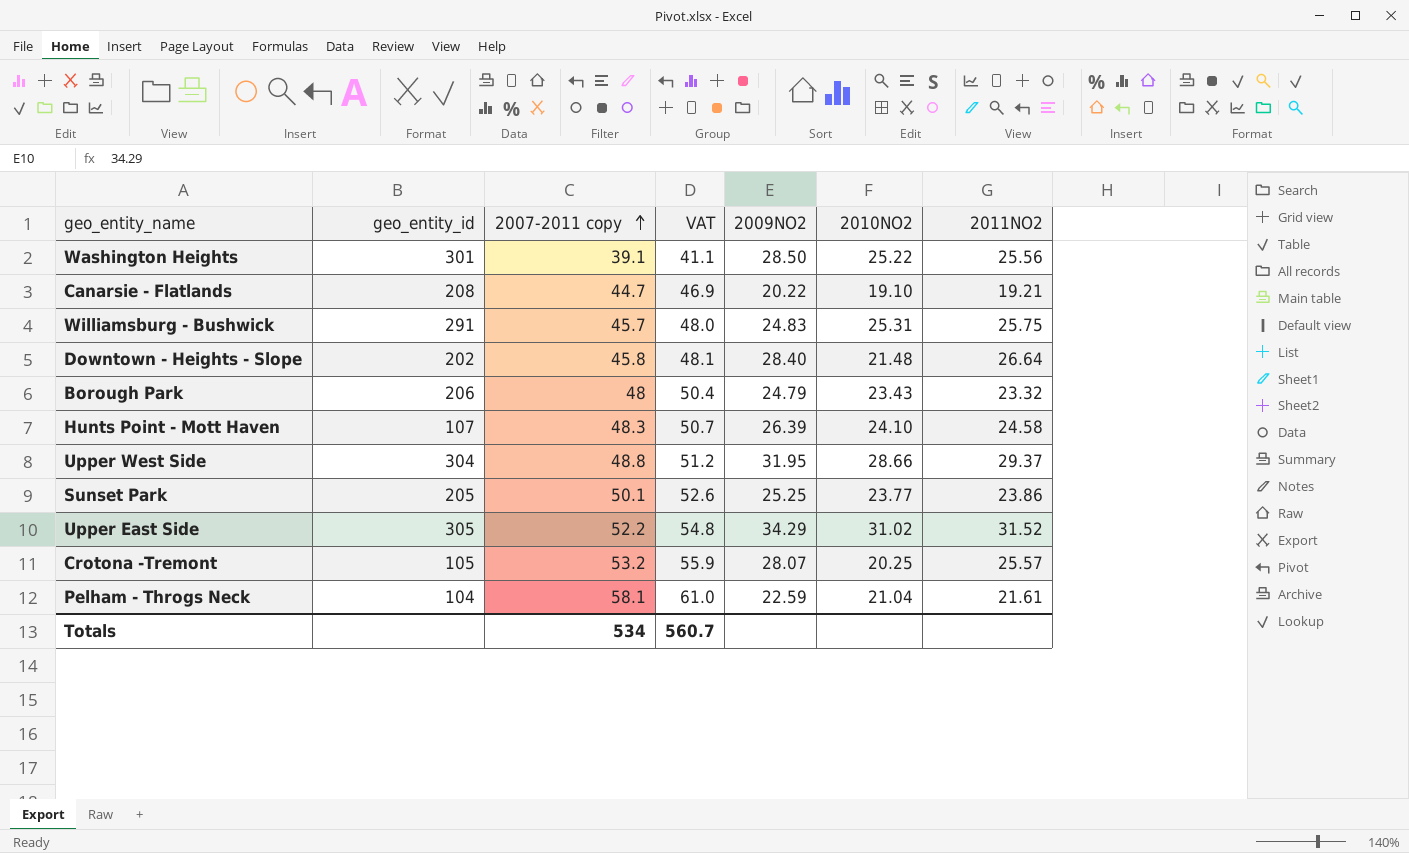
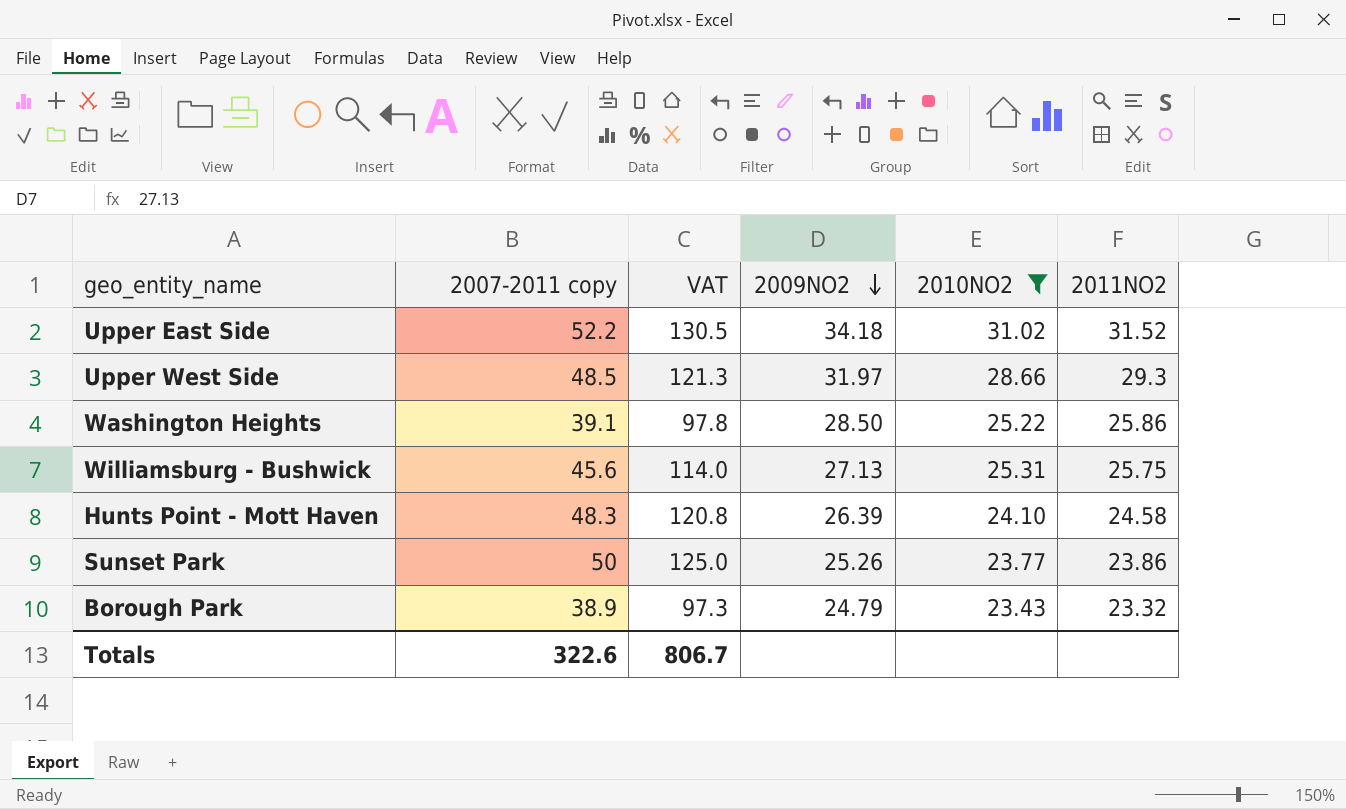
filter: none -> 2010NO2 >= 23.43
row order: 2007-2011 copy ascending -> 2009NO2 descending
column geo_entity_id | position: 2 -> none
column VAT | formula: [2007-2011 copy] * 1.05 -> [2007-2011 copy] * 2.5
Upper East Side | 2009NO2: 34.29 -> 34.18
Upper West Side | 2007-2011 copy: 48.8 -> 48.5
Upper West Side | 2009NO2: 31.95 -> 31.97
Upper West Side | 2011NO2: 29.37 -> 29.3
Washington Heights | 2011NO2: 25.56 -> 25.86
Williamsburg - Bushwick | 2007-2011 copy: 45.7 -> 45.6
Williamsburg - Bushwick | 2009NO2: 24.83 -> 27.13
Sunset Park | 2007-2011 copy: 50.1 -> 50
Sunset Park | 2009NO2: 25.25 -> 25.26
Borough Park | 2007-2011 copy: 48 -> 38.9
Totals | 2007-2011 copy: 534 -> 322.6
Totals | VAT: 560.7 -> 806.7

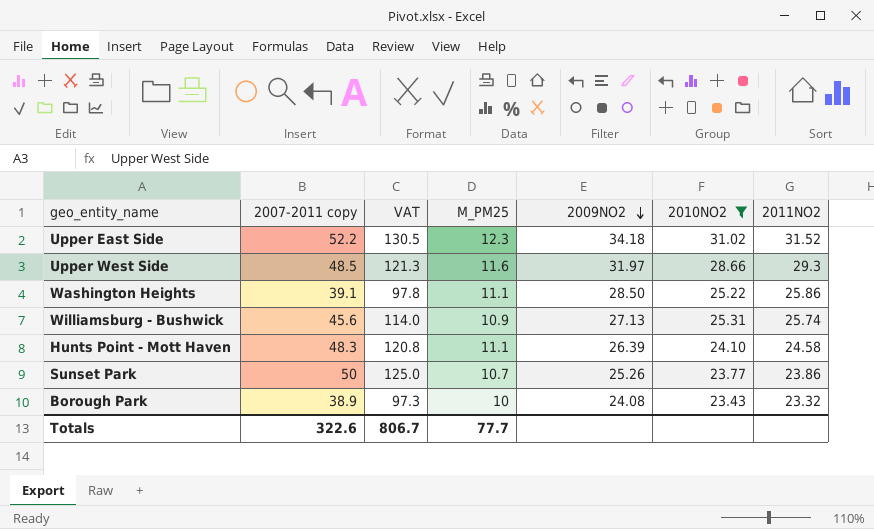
column M_PM25 | position: none -> 4
Williamsburg - Bushwick | 2011NO2: 25.75 -> 25.74
Borough Park | 2009NO2: 24.79 -> 24.08

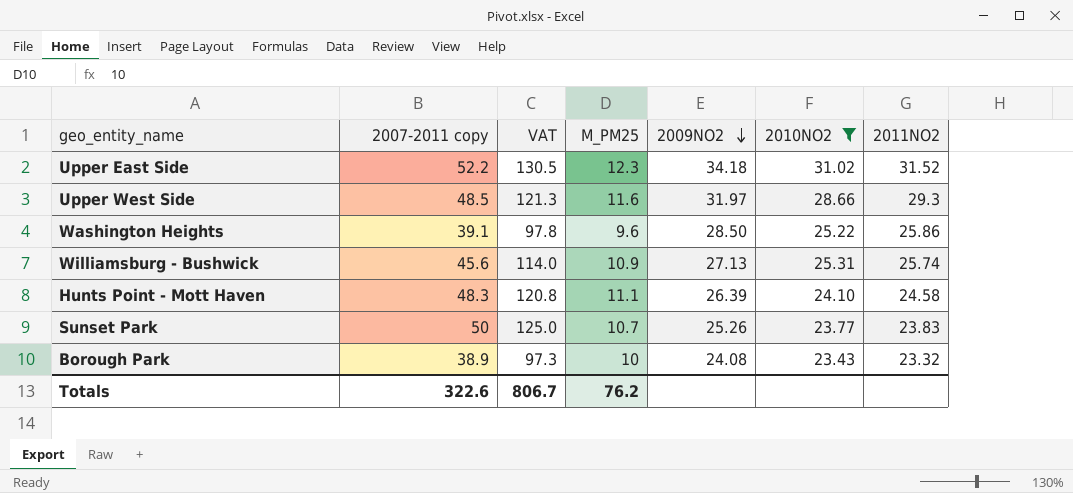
Washington Heights | M_PM25: 11.1 -> 9.6
Sunset Park | 2011NO2: 23.86 -> 23.83
Totals | M_PM25: 77.7 -> 76.2

